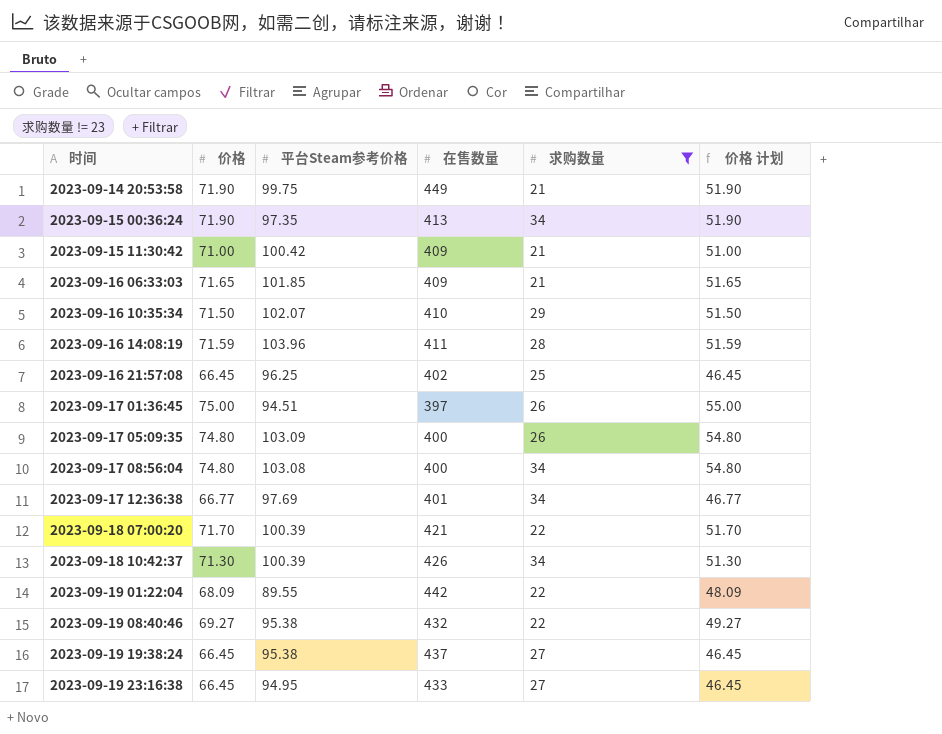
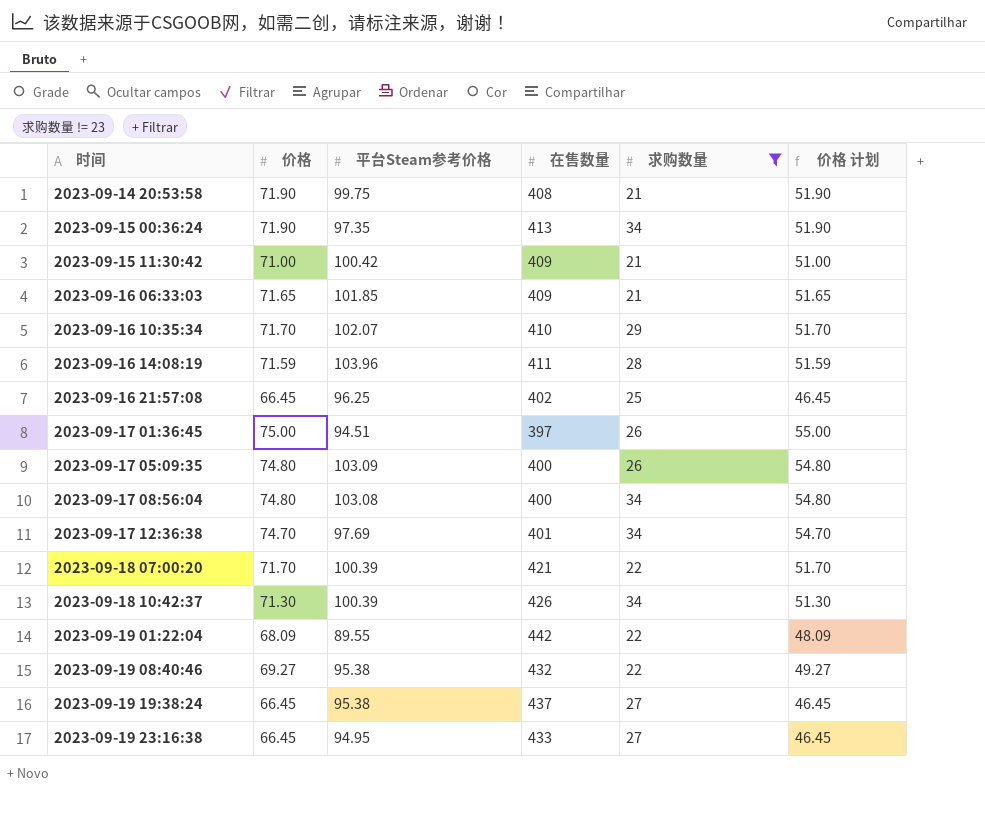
2023-09-14 20:53:58 | 在售数量: 449 -> 408
2023-09-16 10:35:34 | 价格: 71.50 -> 71.70
2023-09-16 10:35:34 | 价格 计划: 51.50 -> 51.70
2023-09-17 12:36:38 | 价格: 66.77 -> 74.70
2023-09-17 12:36:38 | 价格 计划: 46.77 -> 54.70

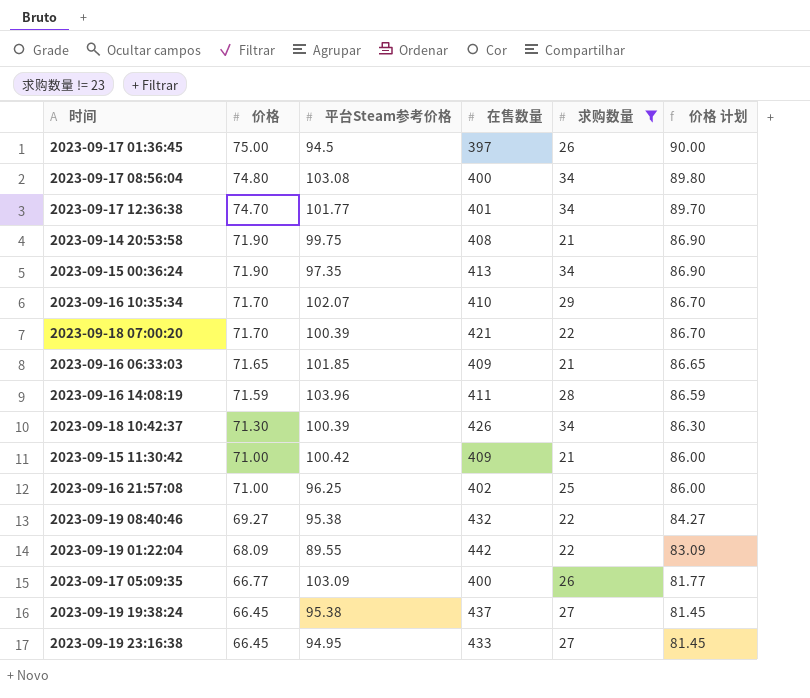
row order: 时间 ascending -> 价格 descending
column 价格 计划 | formula: [价格] - 20 -> [价格] + 15
2023-09-17 01:36:45 | 平台Steam参考价格: 94.51 -> 94.5
2023-09-17 12:36:38 | 平台Steam参考价格: 97.69 -> 101.77
2023-09-16 21:57:08 | 价格: 66.45 -> 71.00
2023-09-17 05:09:35 | 价格: 74.80 -> 66.77

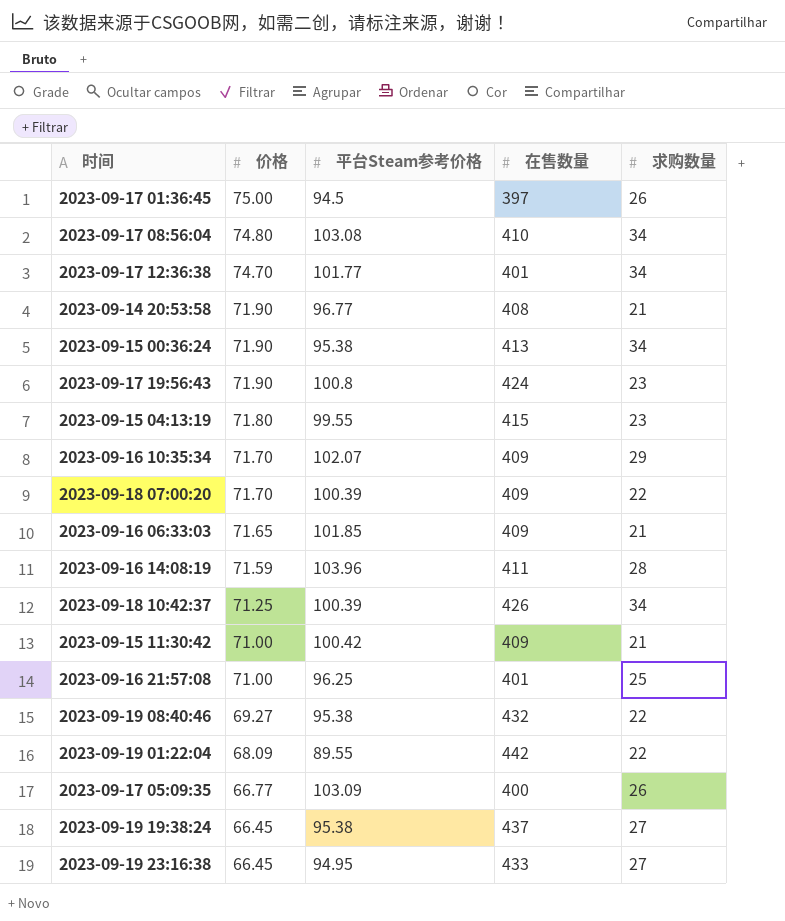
filter: 求购数量 != 23 -> none
column 价格 计划 | formula: [价格] + 15 -> none
2023-09-17 08:56:04 | 在售数量: 400 -> 410
2023-09-14 20:53:58 | 平台Steam参考价格: 99.75 -> 96.77
2023-09-15 00:36:24 | 平台Steam参考价格: 97.35 -> 95.38
2023-09-16 10:35:34 | 在售数量: 410 -> 409
2023-09-18 07:00:20 | 在售数量: 421 -> 409
2023-09-18 10:42:37 | 价格: 71.30 -> 71.25
2023-09-16 21:57:08 | 在售数量: 402 -> 401

